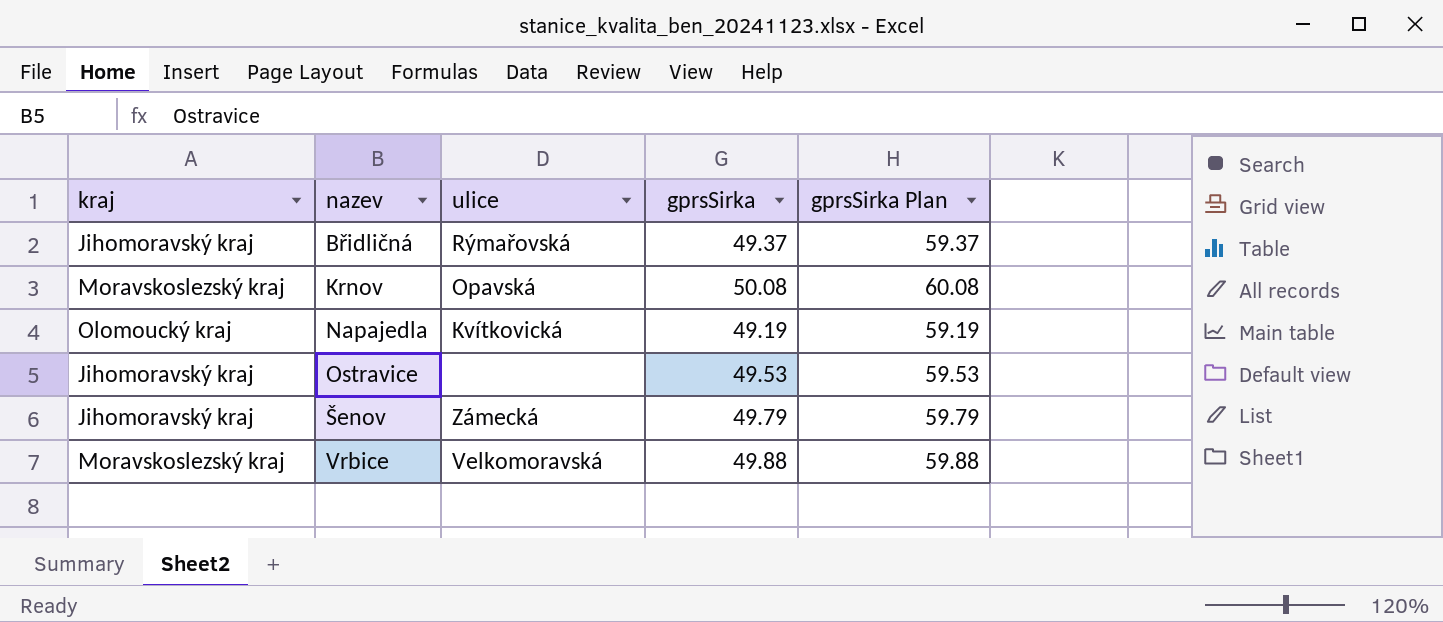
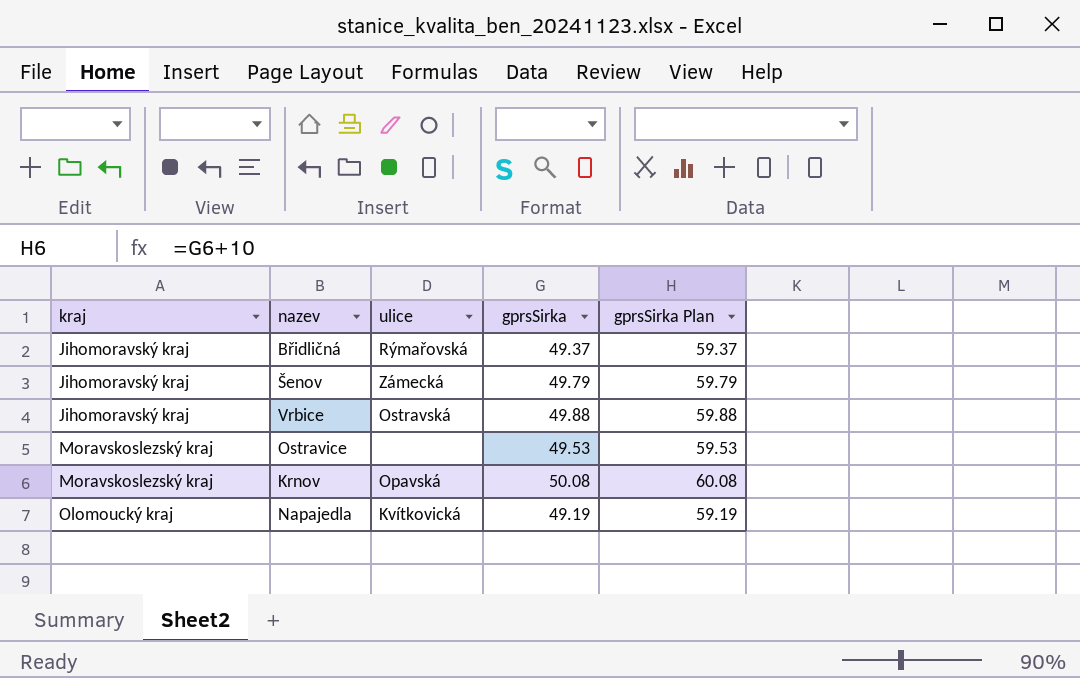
row order: nazev ascending -> kraj ascending
Vrbice | kraj: Moravskoslezský kraj -> Jihomoravský kraj
Vrbice | ulice: Velkomoravská -> Ostravská
Ostravice | kraj: Jihomoravský kraj -> Moravskoslezský kraj

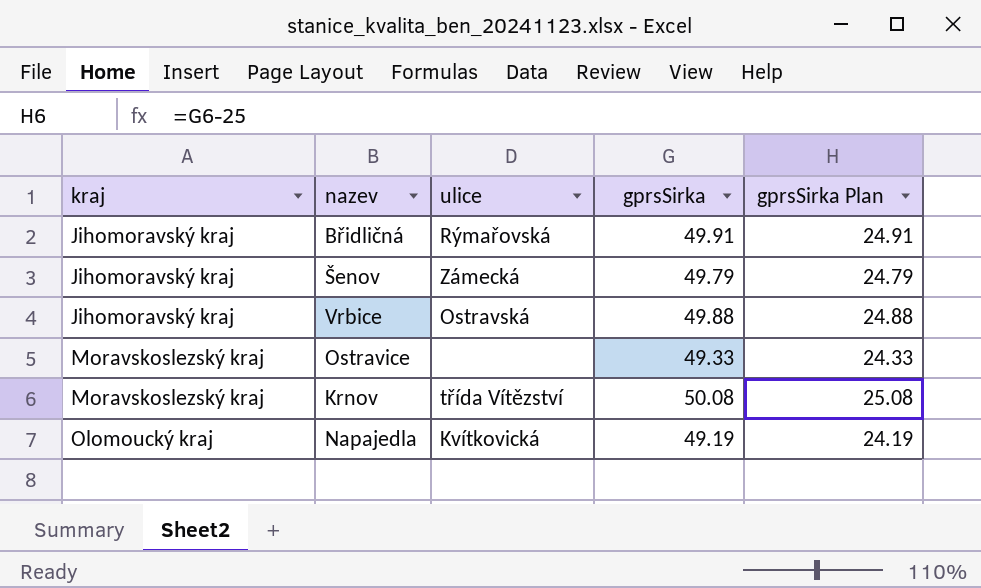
column gprsSirka Plan | formula: [gprsSirka] + 10 -> [gprsSirka] - 25
Břidličná | gprsSirka: 49.37 -> 49.91
Ostravice | gprsSirka: 49.53 -> 49.33
Krnov | ulice: Opavská -> třída Vítězství

